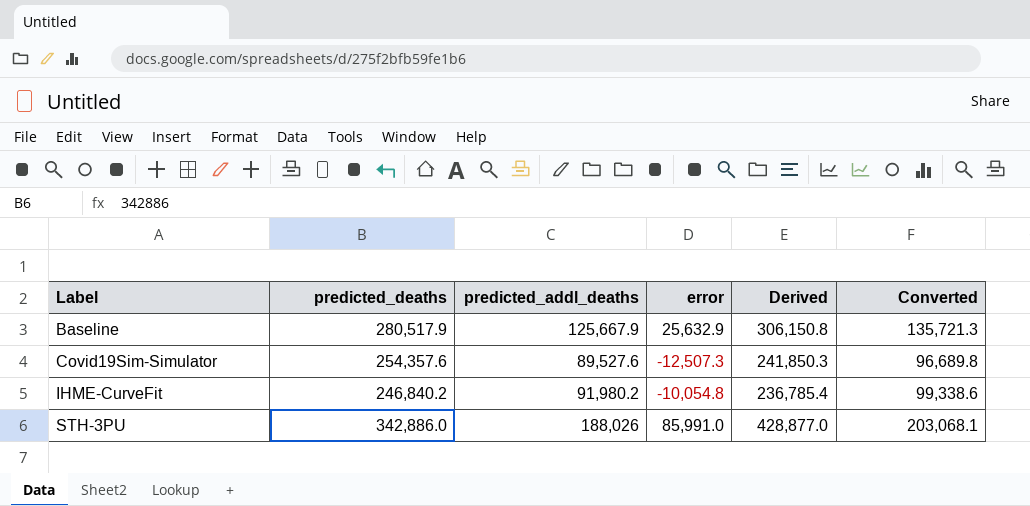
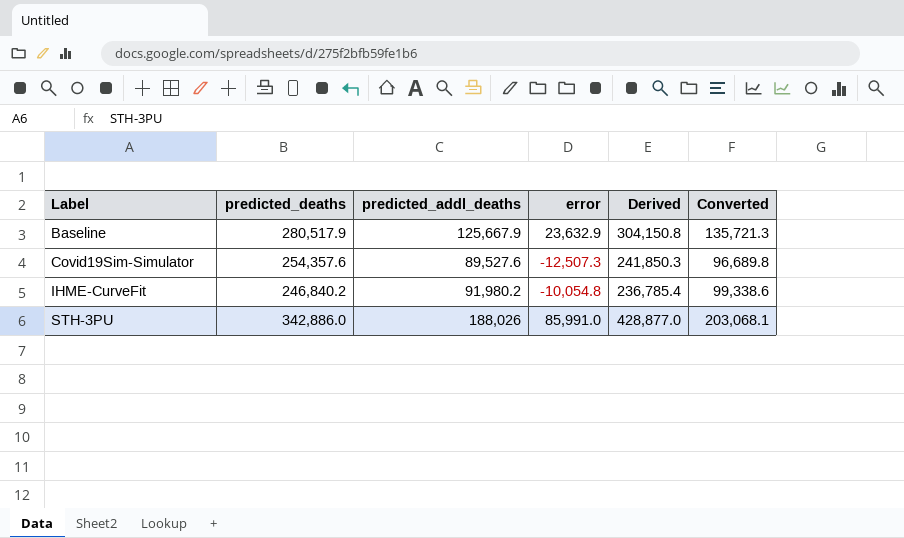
Baseline | error: 25,632.9 -> 23,632.9
Baseline | Derived: 306,150.8 -> 304,150.8

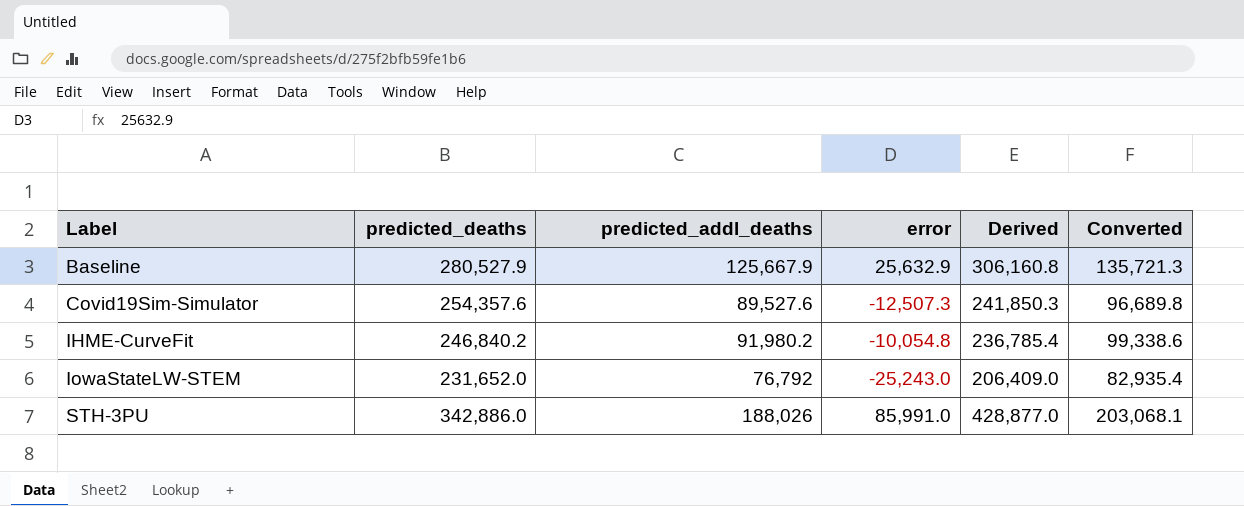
Baseline | predicted_deaths: 280,517.9 -> 280,527.9
Baseline | error: 23,632.9 -> 25,632.9
Baseline | Derived: 304,150.8 -> 306,160.8
row IowaStateLW-STEM: none -> 231,652.0 | 76,792 | -25,243.0 | 206,409.0 | 82,935.4

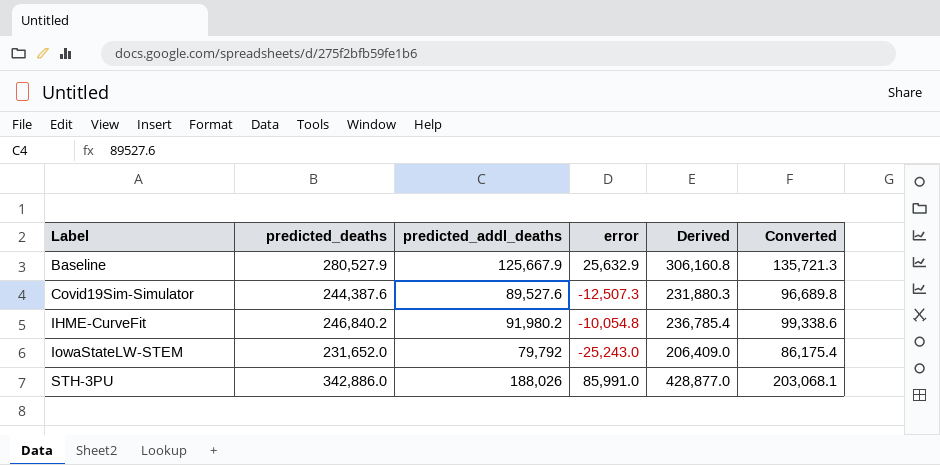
Covid19Sim-Simulator | predicted_deaths: 254,357.6 -> 244,387.6
Covid19Sim-Simulator | Derived: 241,850.3 -> 231,880.3
IowaStateLW-STEM | predicted_addl_deaths: 76,792 -> 79,792
IowaStateLW-STEM | Converted: 82,935.4 -> 86,175.4

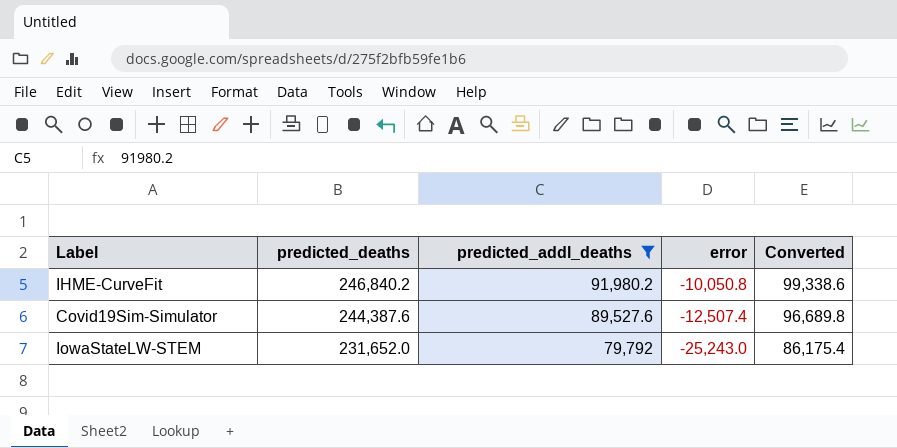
filter: none -> predicted_addl_deaths <= 91,980.2
row order: Label ascending -> predicted_deaths descending
column Derived | formula: [predicted_deaths] + [error] -> none
IHME-CurveFit | error: -10,054.8 -> -10,050.8
Covid19Sim-Simulator | error: -12,507.3 -> -12,507.4

